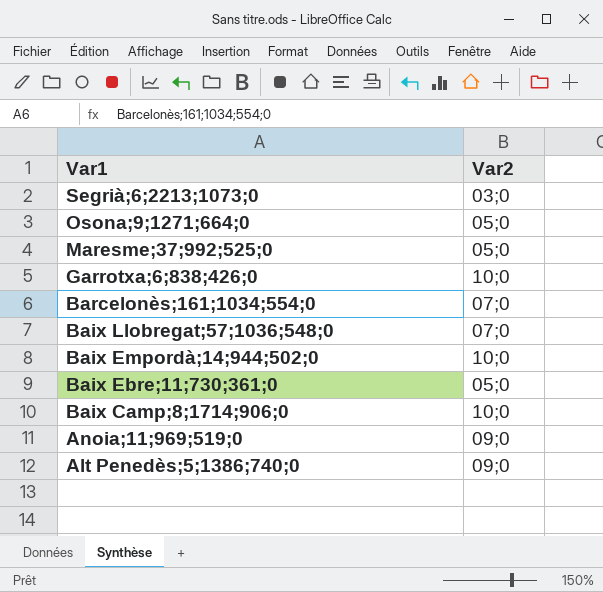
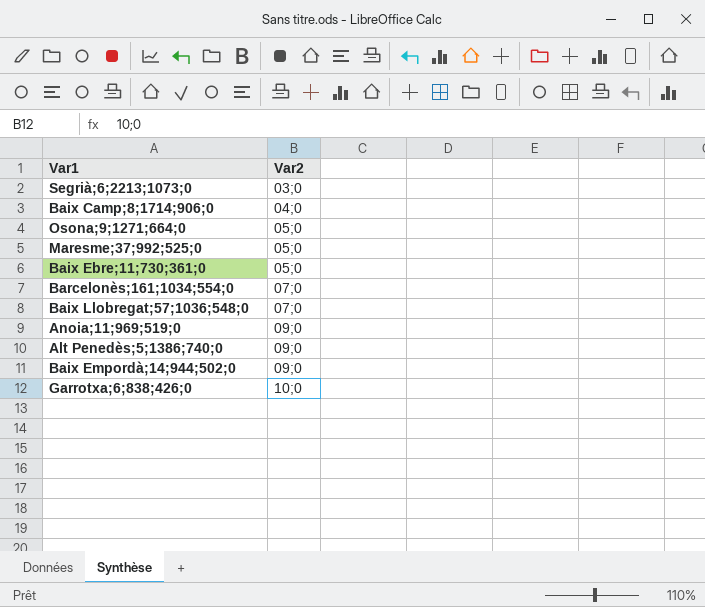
row order: Var1 descending -> Var2 ascending
Baix Camp;8;1714;906;0 | Var2: 10;0 -> 04;0
Baix Empordà;14;944;502;0 | Var2: 10;0 -> 09;0

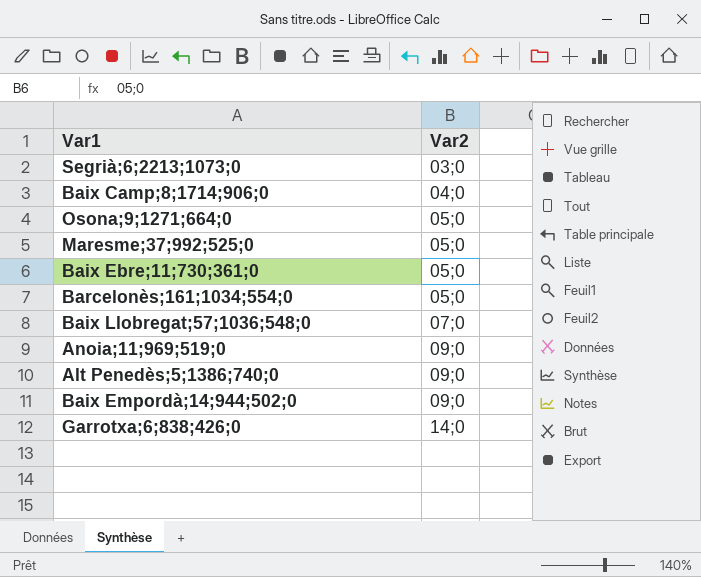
Barcelonès;161;1034;554;0 | Var2: 07;0 -> 05;0
Garrotxa;6;838;426;0 | Var2: 10;0 -> 14;0

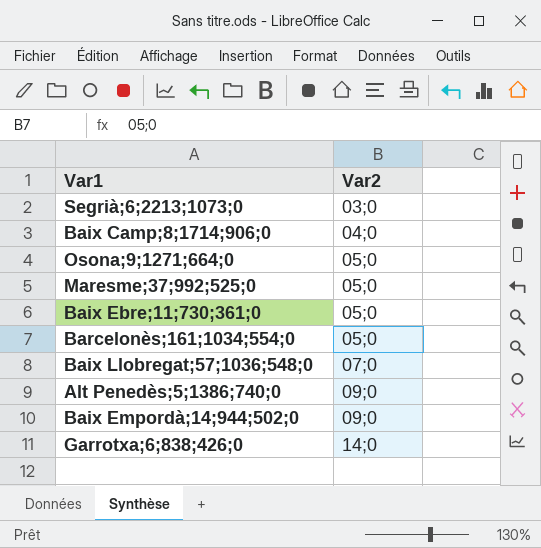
row Anoia;11;969;519;0: 09;0 -> none

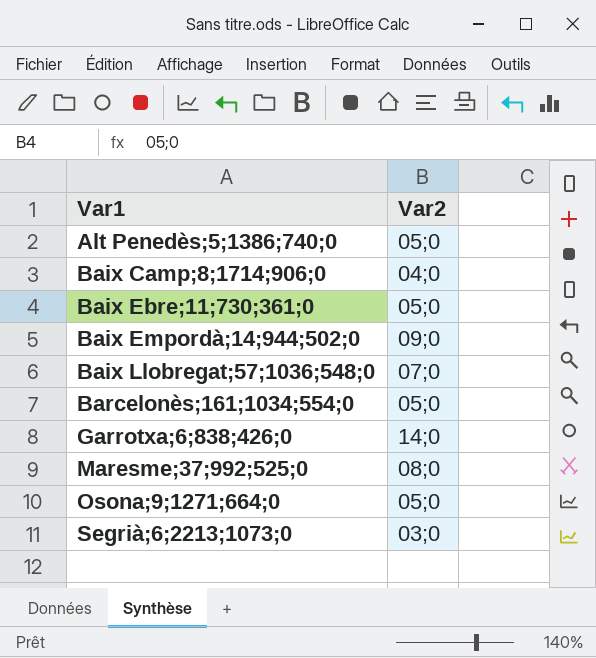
row order: Var2 ascending -> Var1 ascending
Alt Penedès;5;1386;740;0 | Var2: 09;0 -> 05;0
Maresme;37;992;525;0 | Var2: 05;0 -> 08;0

